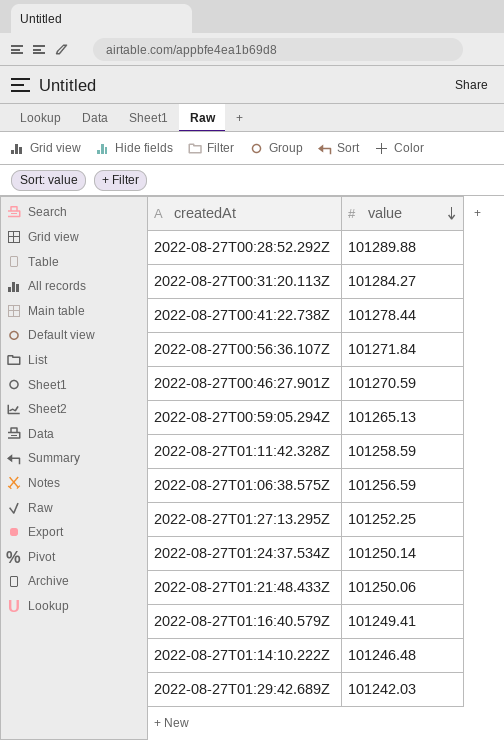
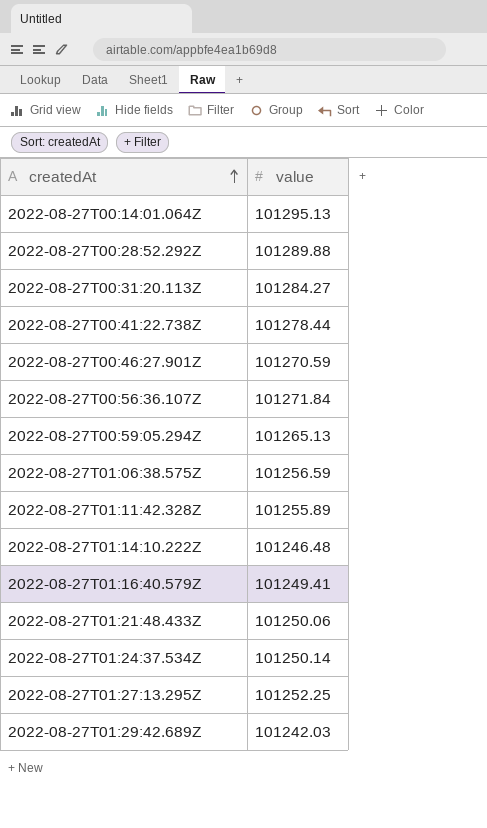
row order: value descending -> createdAt ascending
row 2022-08-27T00:14:01.064Z: none -> 101295.13
2022-08-27T01:11:42.328Z | value: 101258.59 -> 101255.89

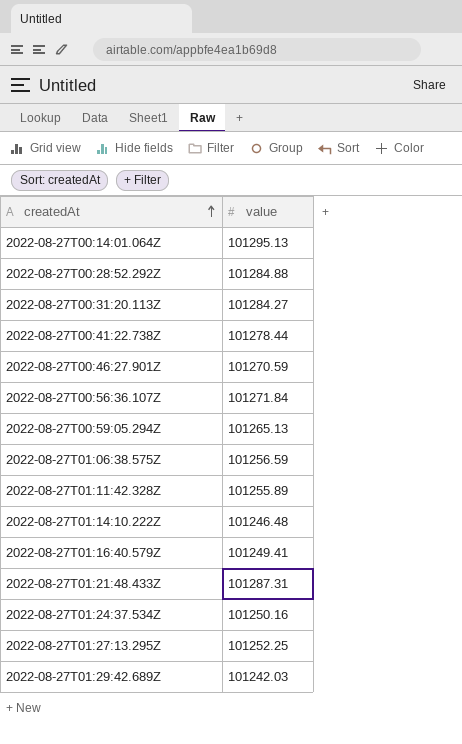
2022-08-27T00:28:52.292Z | value: 101289.88 -> 101284.88
2022-08-27T01:21:48.433Z | value: 101250.06 -> 101287.31
2022-08-27T01:24:37.534Z | value: 101250.14 -> 101250.16

